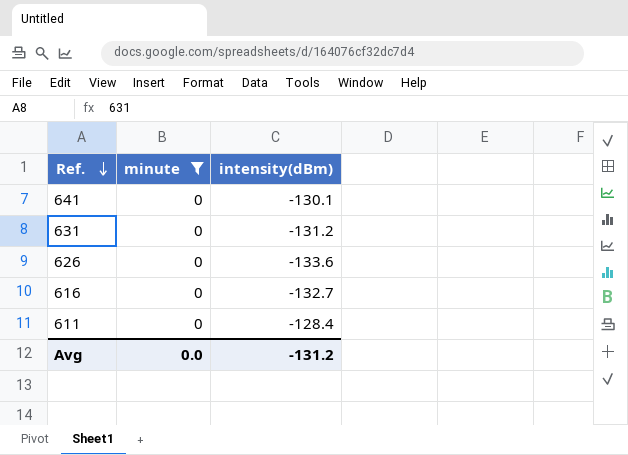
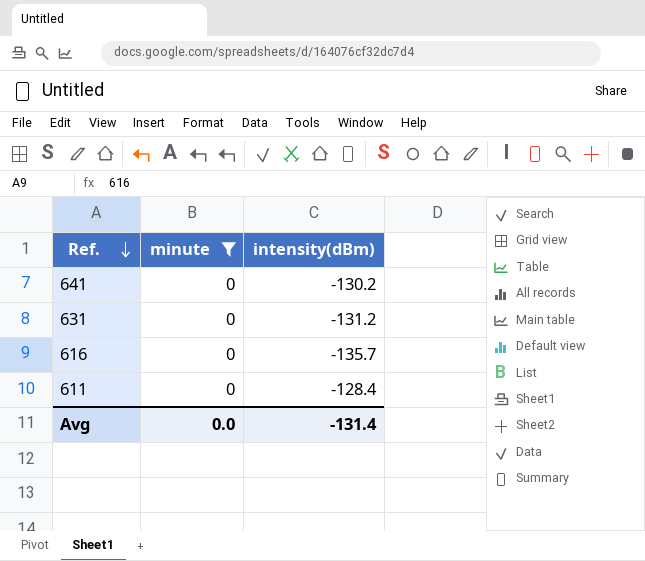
row 626: 0 | -133.6 -> none
641 | intensity(dBm): -130.1 -> -130.2
616 | intensity(dBm): -132.7 -> -135.7
Avg | intensity(dBm): -131.2 -> -131.4

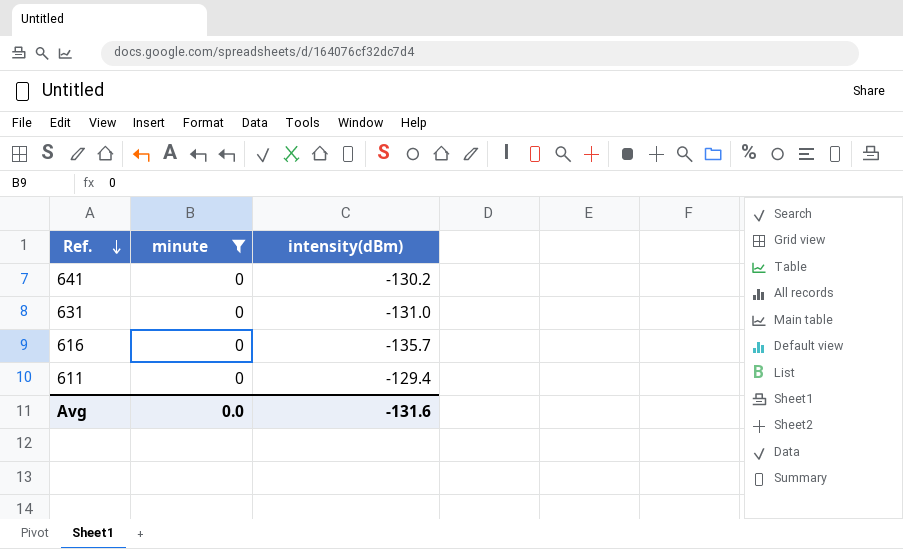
631 | intensity(dBm): -131.2 -> -131.0
611 | intensity(dBm): -128.4 -> -129.4
Avg | intensity(dBm): -131.4 -> -131.6

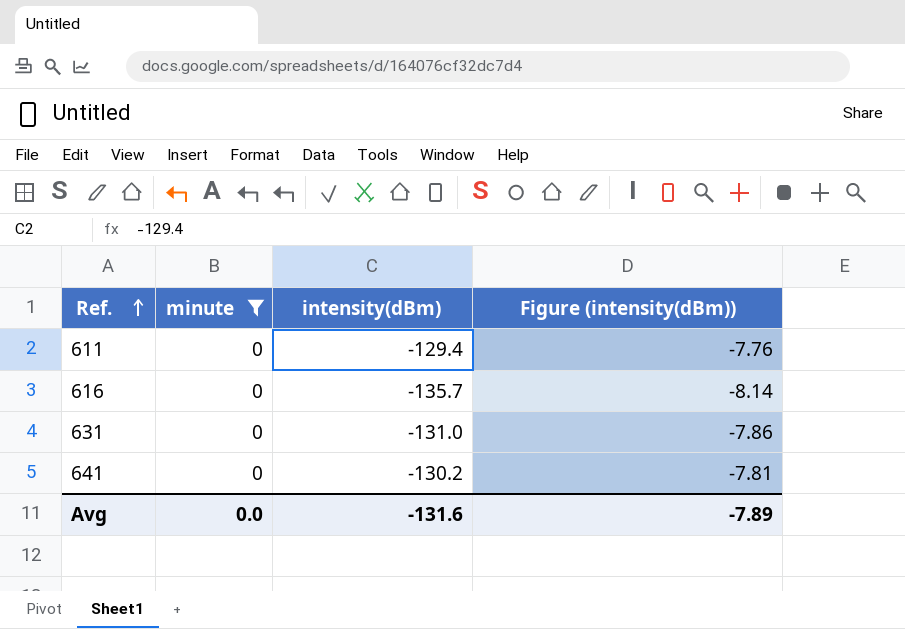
row order: Ref. descending -> Ref. ascending
column Figure (intensity(dBm)) | formula: none -> [intensity(dBm)] * 0.06

